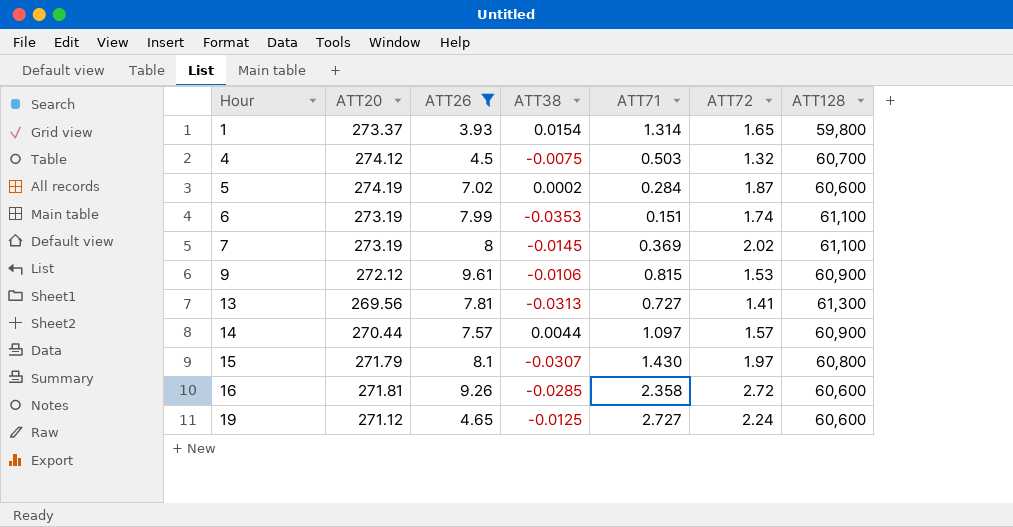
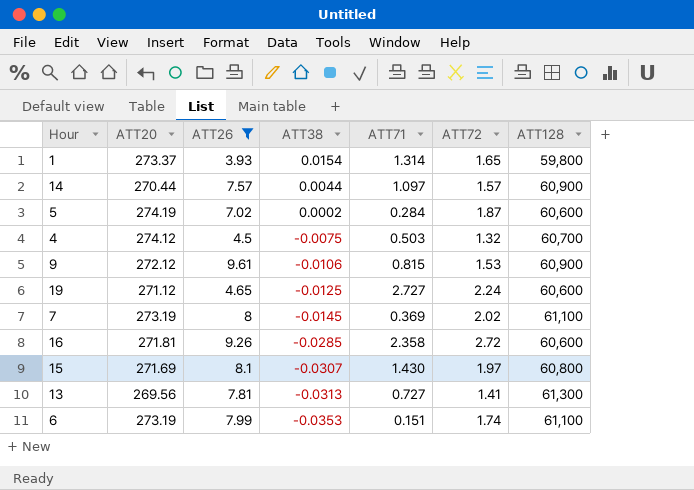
row order: Hour ascending -> ATT38 descending
15 | ATT20: 271.79 -> 271.69

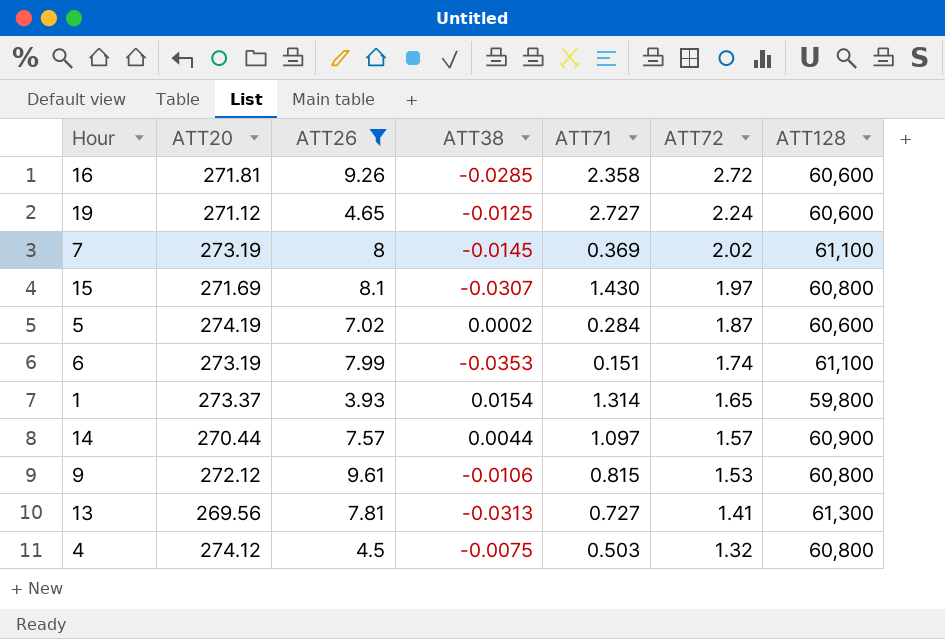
row order: ATT38 descending -> ATT72 descending
9 | ATT128: 60,900 -> 60,800
4 | ATT128: 60,700 -> 60,800

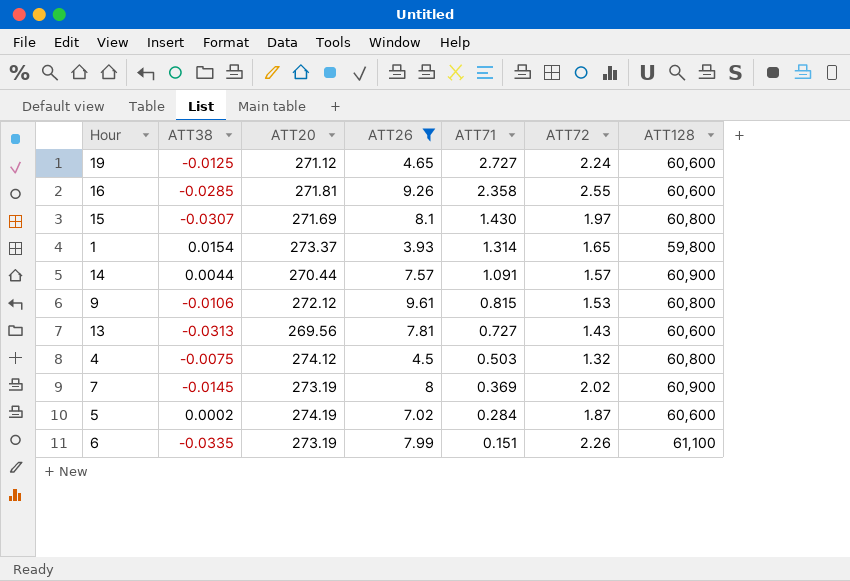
row order: ATT72 descending -> ATT71 descending
column ATT38 | position: 4 -> 2
16 | ATT72: 2.72 -> 2.55
14 | ATT71: 1.097 -> 1.091
13 | ATT72: 1.41 -> 1.43
13 | ATT128: 61,300 -> 60,600
7 | ATT128: 61,100 -> 60,900
6 | ATT38: -0.0353 -> -0.0335
6 | ATT72: 1.74 -> 2.26

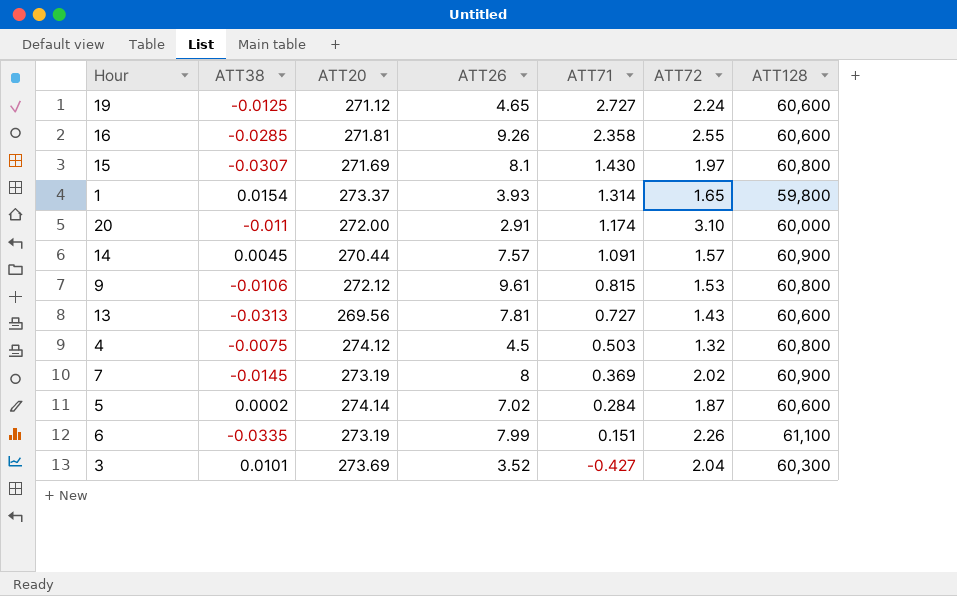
filter: ATT26 >= 3.93 -> none
14 | ATT38: 0.0044 -> 0.0045
5 | ATT20: 274.19 -> 274.14

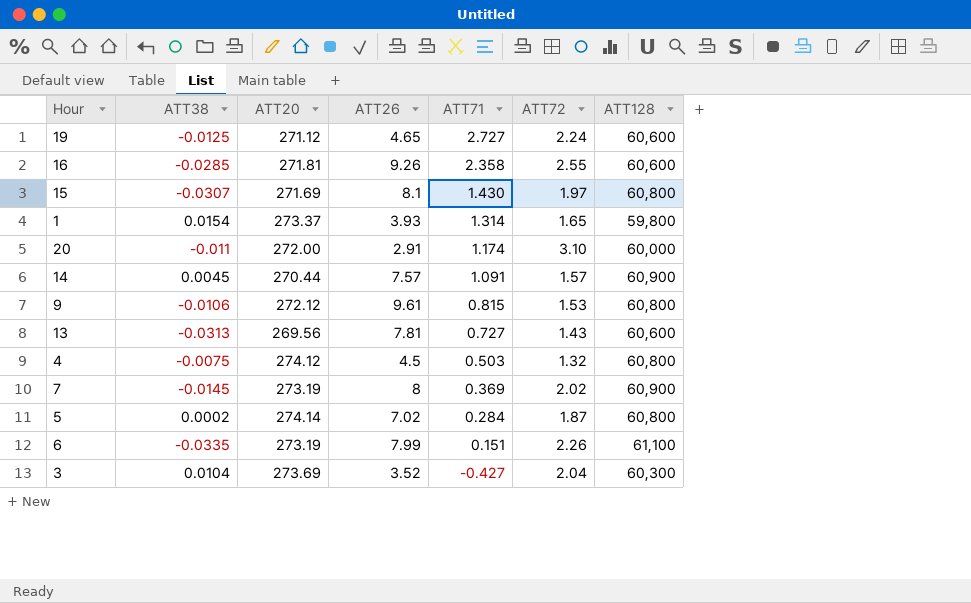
5 | ATT128: 60,600 -> 60,800
3 | ATT38: 0.0101 -> 0.0104

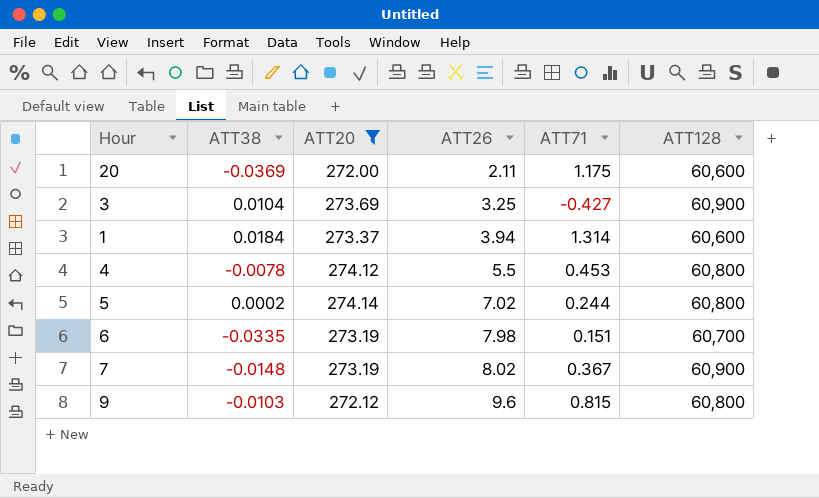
filter: none -> ATT20 >= 272.00
row order: ATT71 descending -> ATT26 ascending
column ATT72 | position: 6 -> none
20 | ATT38: -0.011 -> -0.0369
20 | ATT26: 2.91 -> 2.11
20 | ATT71: 1.174 -> 1.175
20 | ATT128: 60,000 -> 60,600
3 | ATT26: 3.52 -> 3.25
3 | ATT128: 60,300 -> 60,900
1 | ATT38: 0.0154 -> 0.0184
1 | ATT26: 3.93 -> 3.94
1 | ATT128: 59,800 -> 60,600
4 | ATT38: -0.0075 -> -0.0078
4 | ATT26: 4.5 -> 5.5
4 | ATT71: 0.503 -> 0.453
5 | ATT71: 0.284 -> 0.244
6 | ATT26: 7.99 -> 7.98
6 | ATT128: 61,100 -> 60,700
7 | ATT38: -0.0145 -> -0.0148
7 | ATT26: 8 -> 8.02
7 | ATT71: 0.369 -> 0.367
9 | ATT38: -0.0106 -> -0.0103
9 | ATT26: 9.61 -> 9.6

